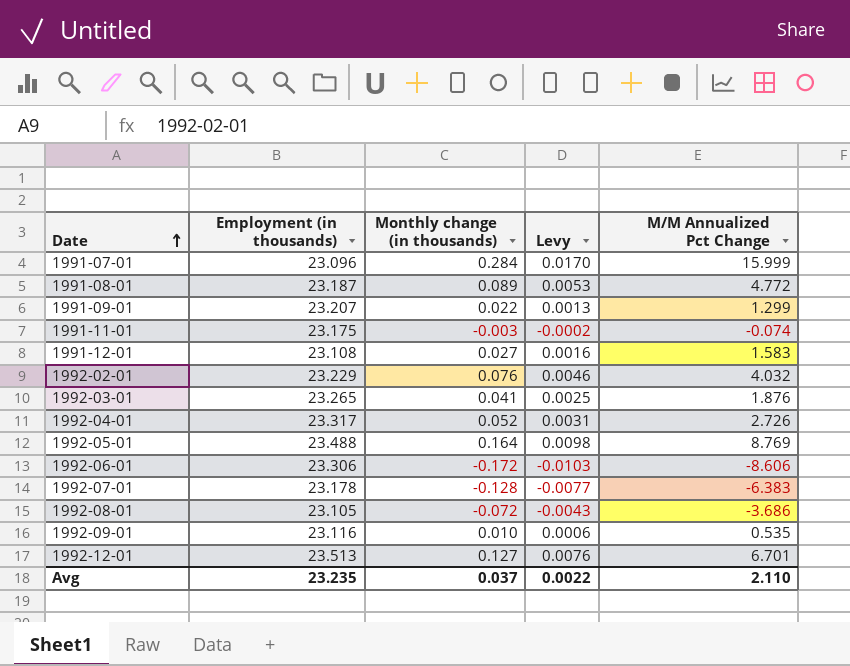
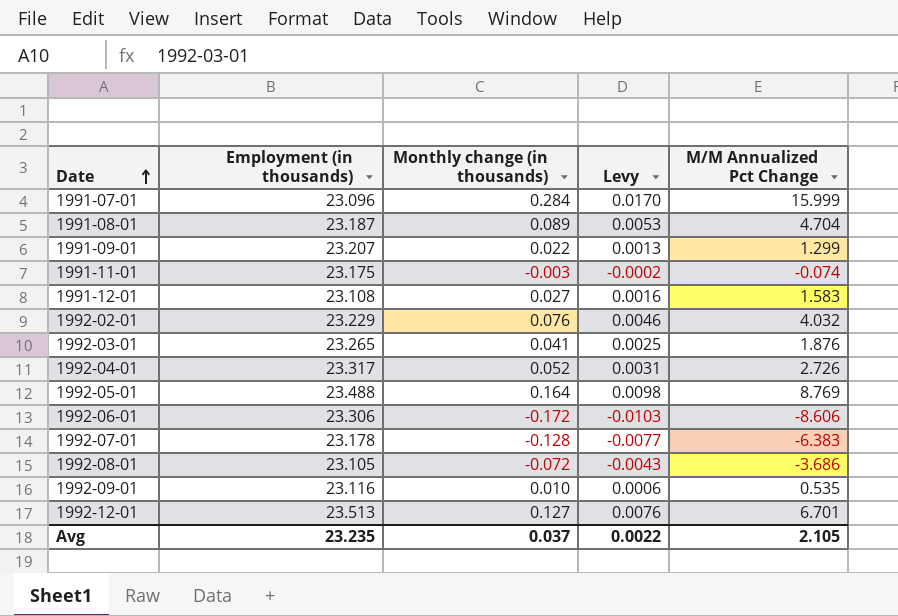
1991-08-01 | M/M Annualized Pct Change: 4.772 -> 4.704
Avg | M/M Annualized Pct Change: 2.110 -> 2.105

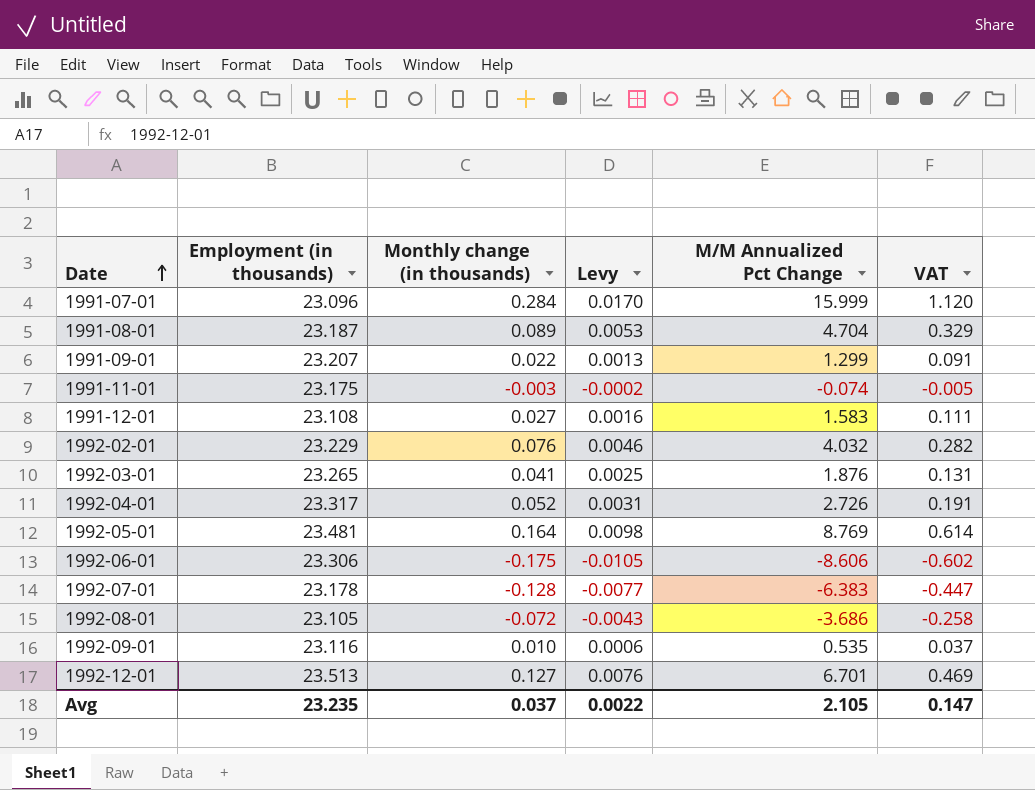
column VAT | formula: none -> [M/M Annualized Pct Change] * 0.07
1992-05-01 | Employment (in thousands): 23.488 -> 23.481
1992-06-01 | Monthly change (in thousands): -0.172 -> -0.175
1992-06-01 | Levy: -0.0103 -> -0.0105

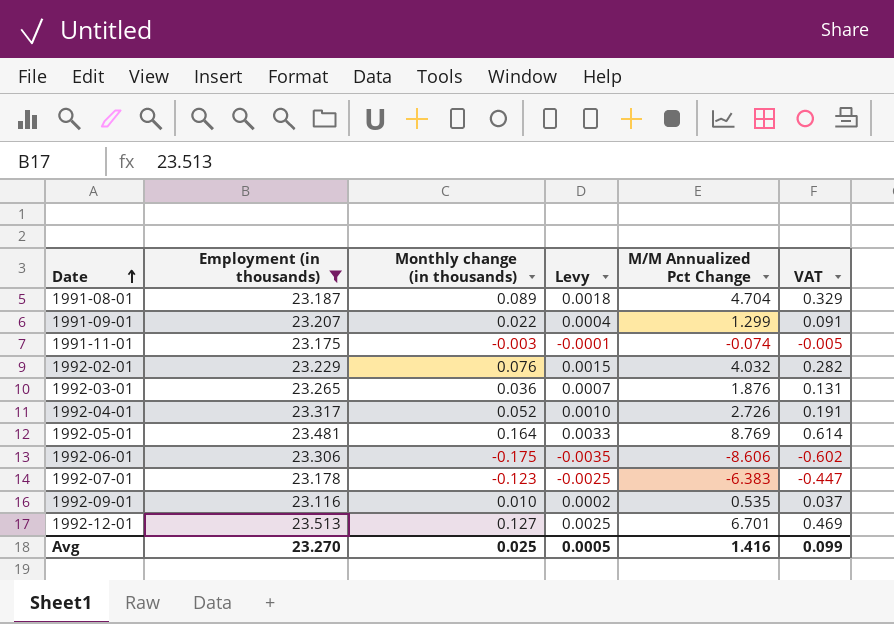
filter: none -> Employment (in thousands) >= 23.116
column Levy | formula: [Monthly change (in thousands)] * 0.06 -> [Monthly change (in thousands)] * 0.02
1992-03-01 | Monthly change (in thousands): 0.041 -> 0.036
1992-07-01 | Monthly change (in thousands): -0.128 -> -0.123
Avg | Employment (in thousands): 23.235 -> 23.270
Avg | Monthly change (in thousands): 0.037 -> 0.025
Avg | Levy: 0.0022 -> 0.0005
Avg | M/M Annualized Pct Change: 2.105 -> 1.416
Avg | VAT: 0.147 -> 0.099

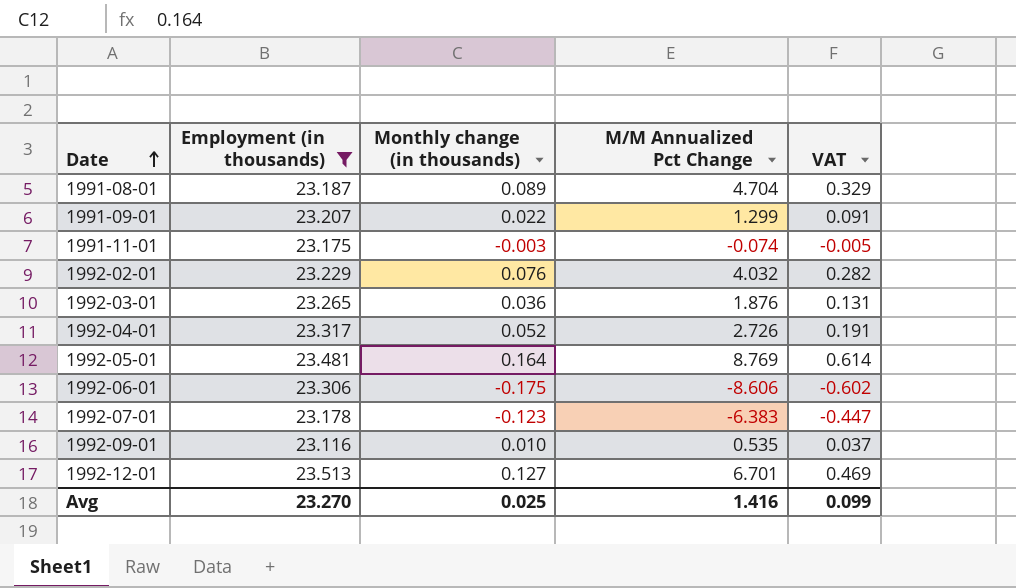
column Levy | formula: [Monthly change (in thousands)] * 0.02 -> none

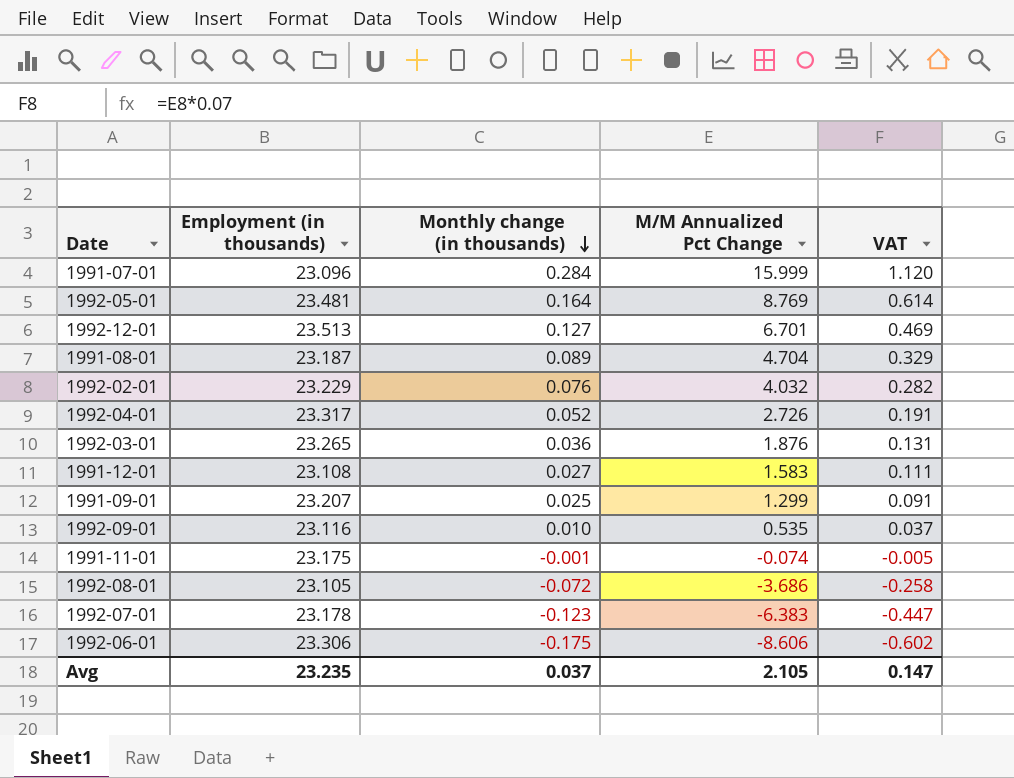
filter: Employment (in thousands) >= 23.116 -> none
row order: Date ascending -> Monthly change (in thousands) descending
1991-09-01 | Monthly change (in thousands): 0.022 -> 0.025
1991-11-01 | Monthly change (in thousands): -0.003 -> -0.001
Avg | Employment (in thousands): 23.270 -> 23.235
Avg | Monthly change (in thousands): 0.025 -> 0.037
Avg | M/M Annualized Pct Change: 1.416 -> 2.105
Avg | VAT: 0.099 -> 0.147

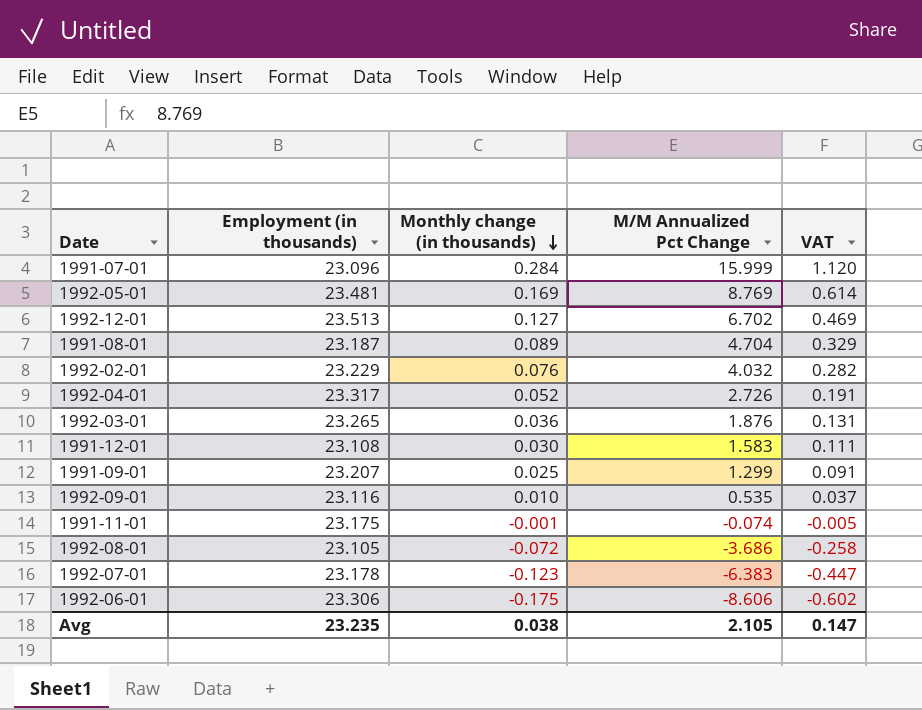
1992-05-01 | Monthly change (in thousands): 0.164 -> 0.169
1992-12-01 | M/M Annualized Pct Change: 6.701 -> 6.702
1991-12-01 | Monthly change (in thousands): 0.027 -> 0.030
Avg | Monthly change (in thousands): 0.037 -> 0.038

